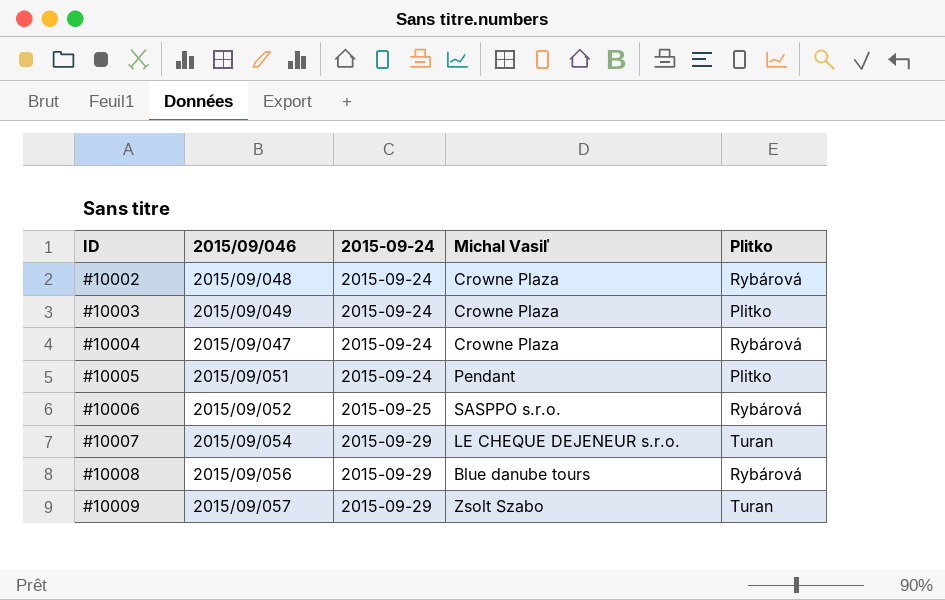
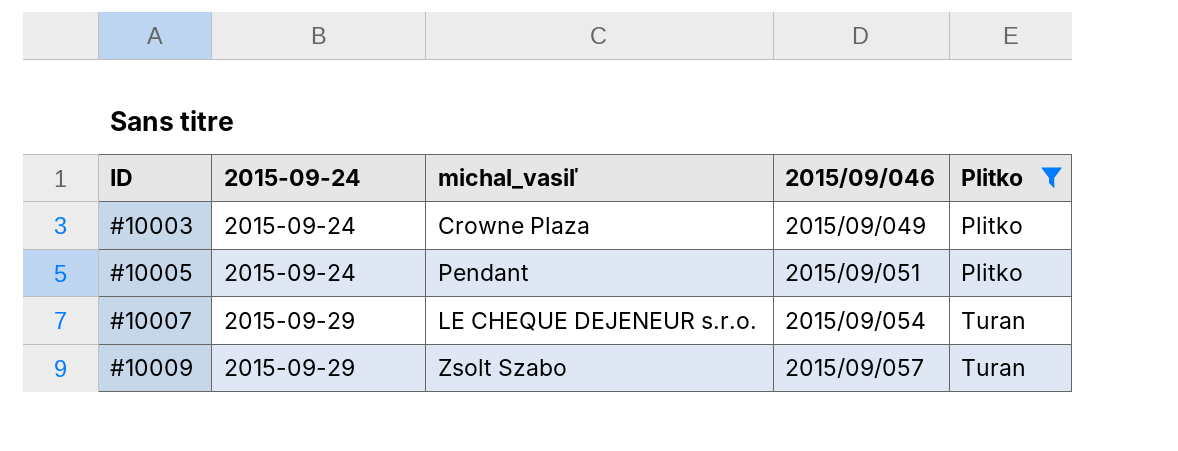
filter: none -> Plitko != Rybárová
column name: Michal Vasiľ -> michal_vasiľ
column 2015/09/046 | position: 2 -> 4

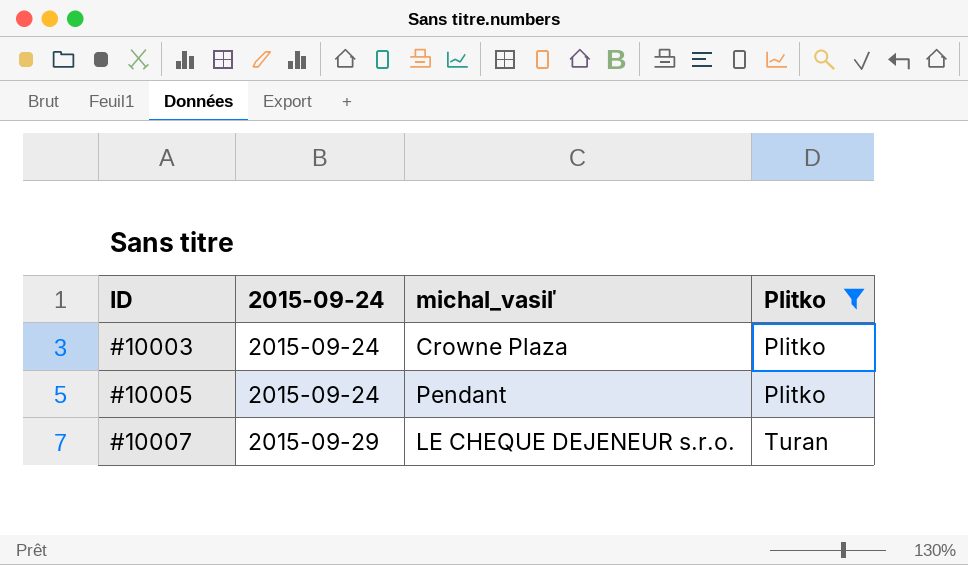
column 2015/09/046 | position: 4 -> none
row #10009: 2015-09-29 | Zsolt Szabo | 2015/09/057 | Turan -> none

